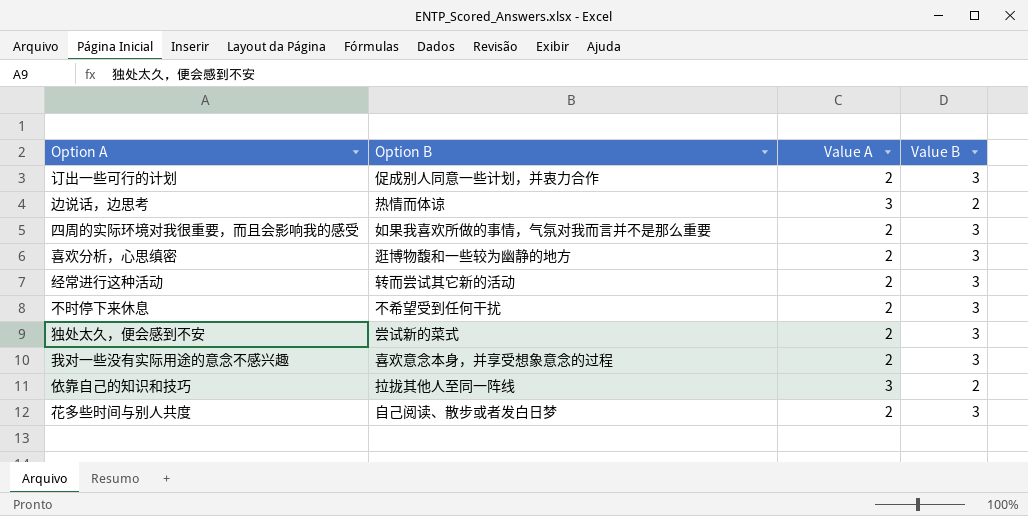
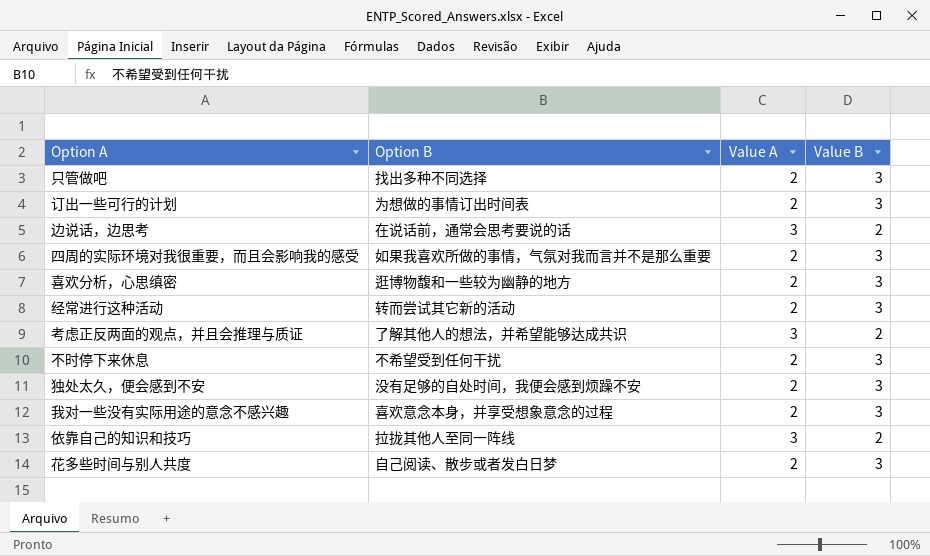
row 只管做吧: none -> 找出多种不同选择 | 2 | 3
订出一些可行的计划 | Option B: 促成别人同意一些计划，并衷力合作 -> 为想做的事情订出时间表
边说话，边思考 | Option B: 热情而体谅 -> 在说话前，通常会思考要说的话
row 考虑正反两面的观点，并且会推理与质证: none -> 了解其他人的想法，并希望能够达成共识 | 3 | 2
独处太久，便会感到不安 | Option B: 尝试新的菜式 -> 没有足够的自处时间，我便会感到烦躁不安

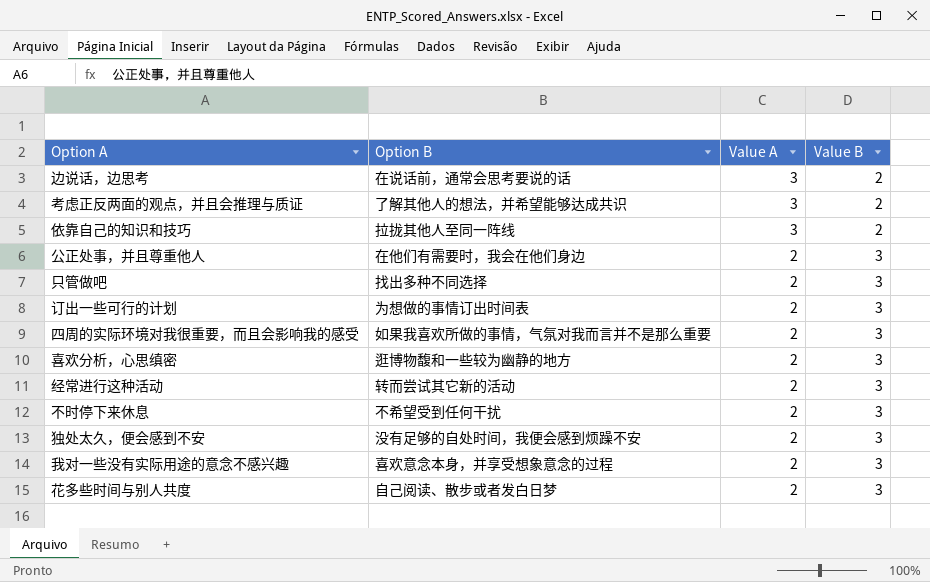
row order: none -> Value A descending
row 公正处事，并且尊重他人: none -> 在他们有需要时，我会在他们身边 | 2 | 3

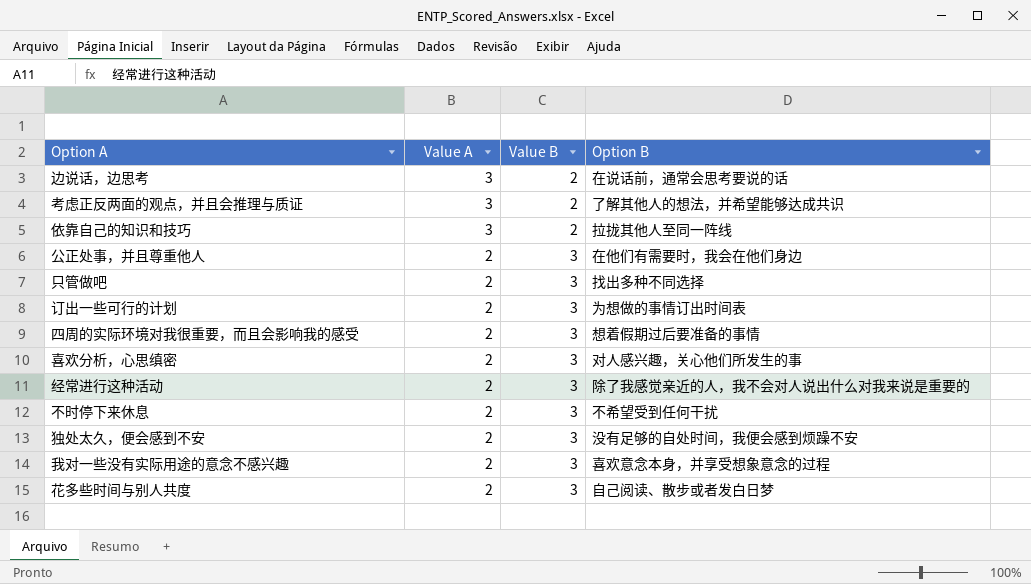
column Option B | position: 2 -> 4
四周的实际环境对我很重要，而且会影响我的感受 | Option B: 如果我喜欢所做的事情，气氛对我而言并不是那么重要 -> 想着假期过后要准备的事情
喜欢分析，心思缜密 | Option B: 逛博物馥和一些较为幽静的地方 -> 对人感兴趣，关心他们所发生的事
经常进行这种活动 | Option B: 转而尝试其它新的活动 -> 除了我感觉亲近的人，我不会对人说出什么对我来说是重要的

